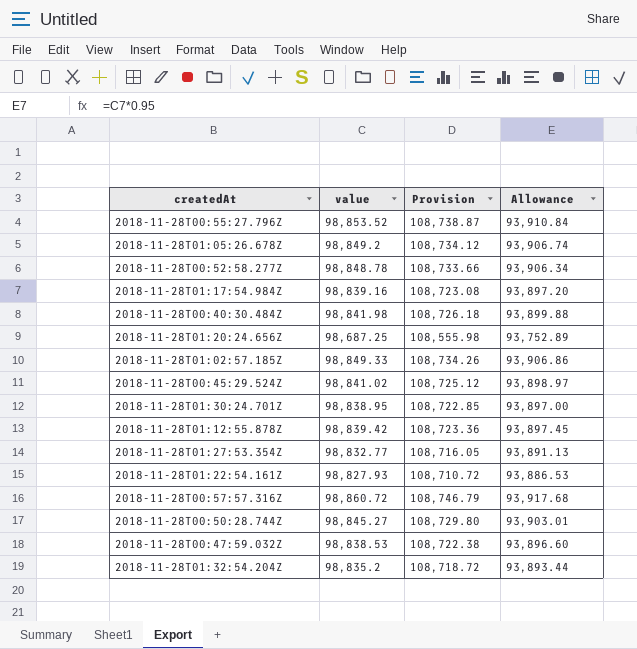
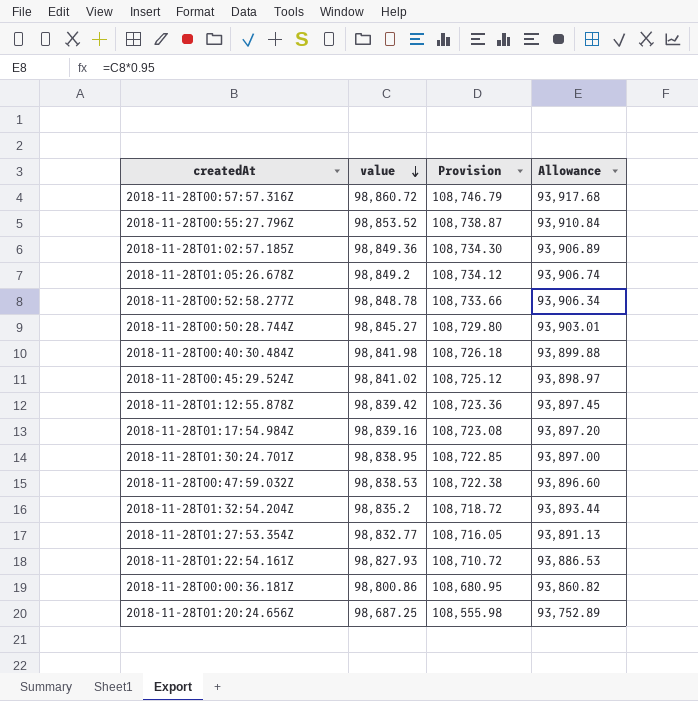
row order: none -> value descending
2018-11-28T01:02:57.185Z | value: 98,849.33 -> 98,849.36
2018-11-28T01:02:57.185Z | Provision: 108,734.26 -> 108,734.30
2018-11-28T01:02:57.185Z | Allowance: 93,906.86 -> 93,906.89
row 2018-11-28T00:00:36.181Z: none -> 98,800.86 | 108,680.95 | 93,860.82

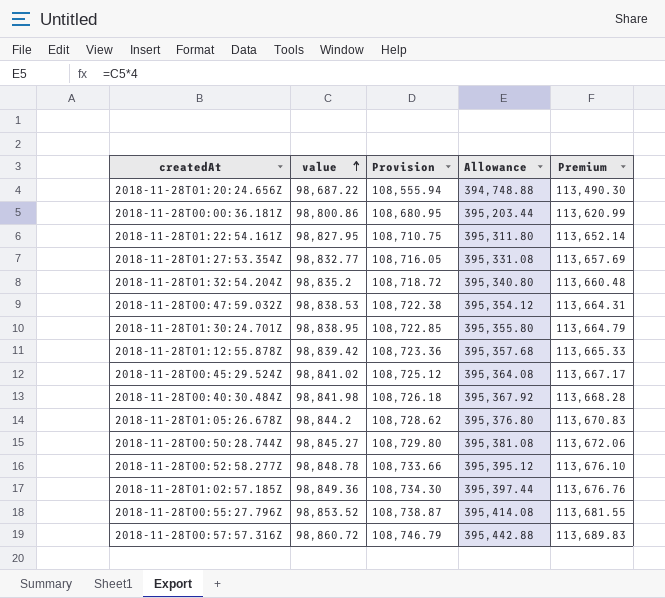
row order: value descending -> value ascending
column Allowance | formula: [value] * 0.95 -> [value] * 4
column Premium | formula: none -> [value] * 1.15
row 2018-11-28T01:17:54.984Z: 98,839.16 | 108,723.08 | 93,897.20 -> none
2018-11-28T01:20:24.656Z | value: 98,687.25 -> 98,687.22
2018-11-28T01:20:24.656Z | Provision: 108,555.98 -> 108,555.94
2018-11-28T01:22:54.161Z | value: 98,827.93 -> 98,827.95
2018-11-28T01:22:54.161Z | Provision: 108,710.72 -> 108,710.75
2018-11-28T01:05:26.678Z | value: 98,849.2 -> 98,844.2
2018-11-28T01:05:26.678Z | Provision: 108,734.12 -> 108,728.62

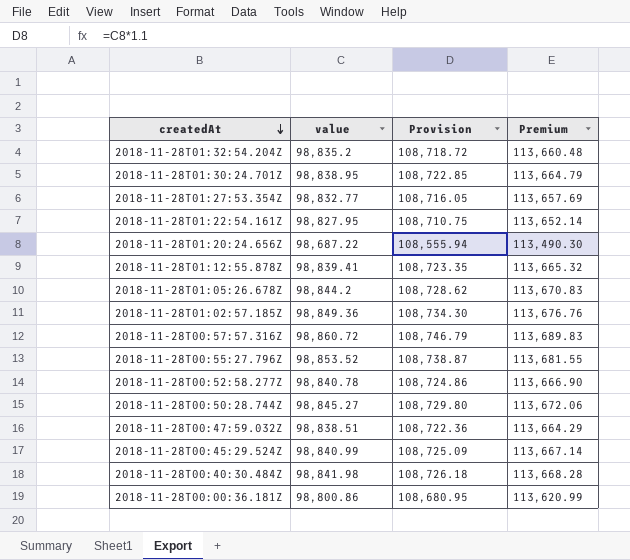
row order: value ascending -> createdAt descending
column Allowance | formula: [value] * 4 -> none
2018-11-28T01:12:55.878Z | value: 98,839.42 -> 98,839.41
2018-11-28T01:12:55.878Z | Provision: 108,723.36 -> 108,723.35
2018-11-28T01:12:55.878Z | Premium: 113,665.33 -> 113,665.32
2018-11-28T00:52:58.277Z | value: 98,848.78 -> 98,840.78
2018-11-28T00:52:58.277Z | Provision: 108,733.66 -> 108,724.86
2018-11-28T00:52:58.277Z | Premium: 113,676.10 -> 113,666.90
2018-11-28T00:47:59.032Z | value: 98,838.53 -> 98,838.51
2018-11-28T00:47:59.032Z | Provision: 108,722.38 -> 108,722.36
2018-11-28T00:47:59.032Z | Premium: 113,664.31 -> 113,664.29
2018-11-28T00:45:29.524Z | value: 98,841.02 -> 98,840.99
2018-11-28T00:45:29.524Z | Provision: 108,725.12 -> 108,725.09
2018-11-28T00:45:29.524Z | Premium: 113,667.17 -> 113,667.14

